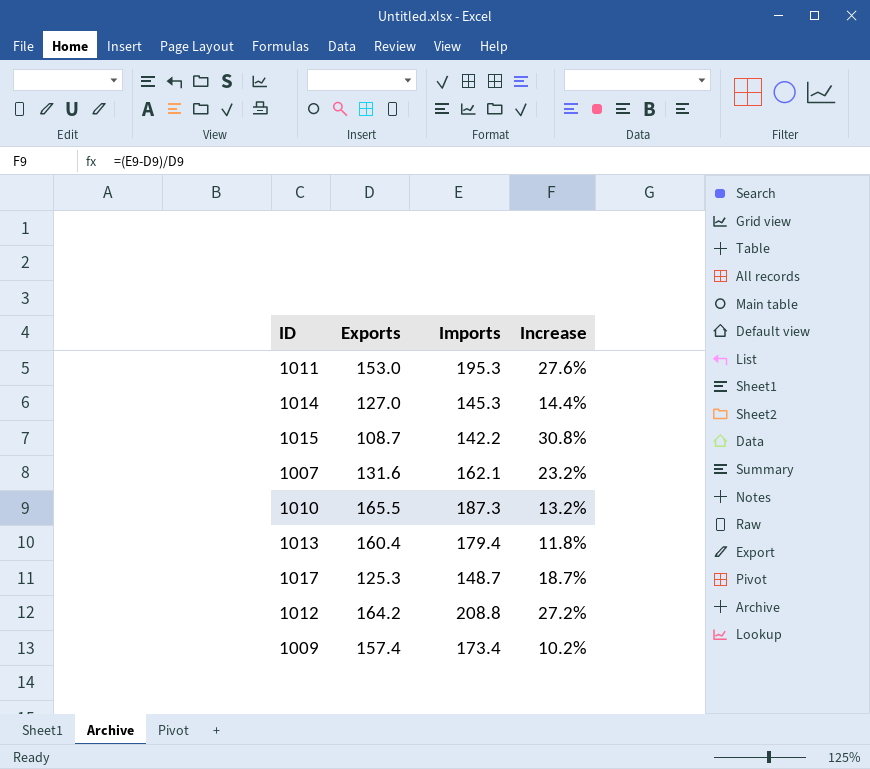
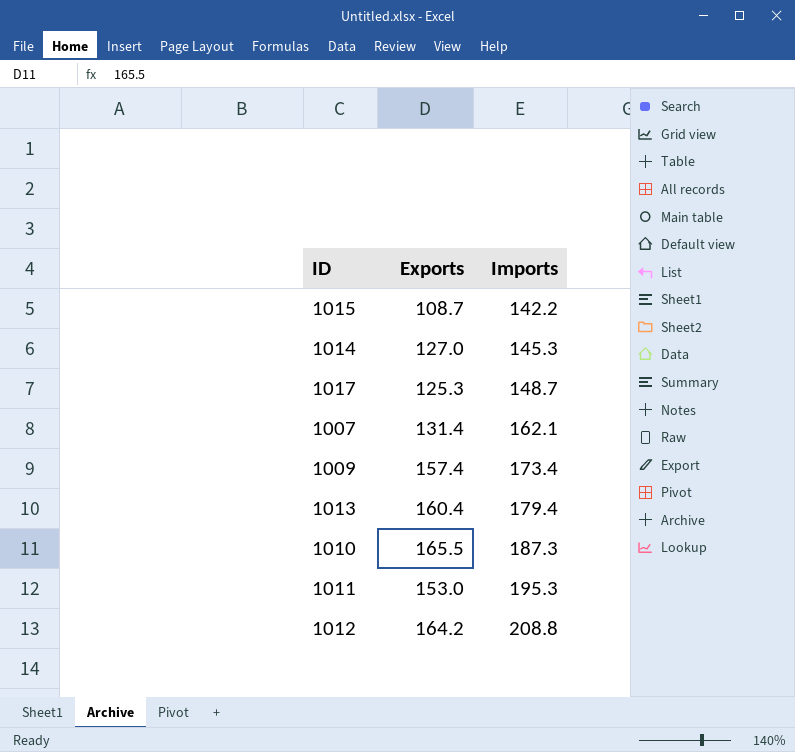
row order: none -> Imports ascending
column Increase | formula: ([Imports] - [Exports]) / [Exports] -> none
1007 | Exports: 131.6 -> 131.4

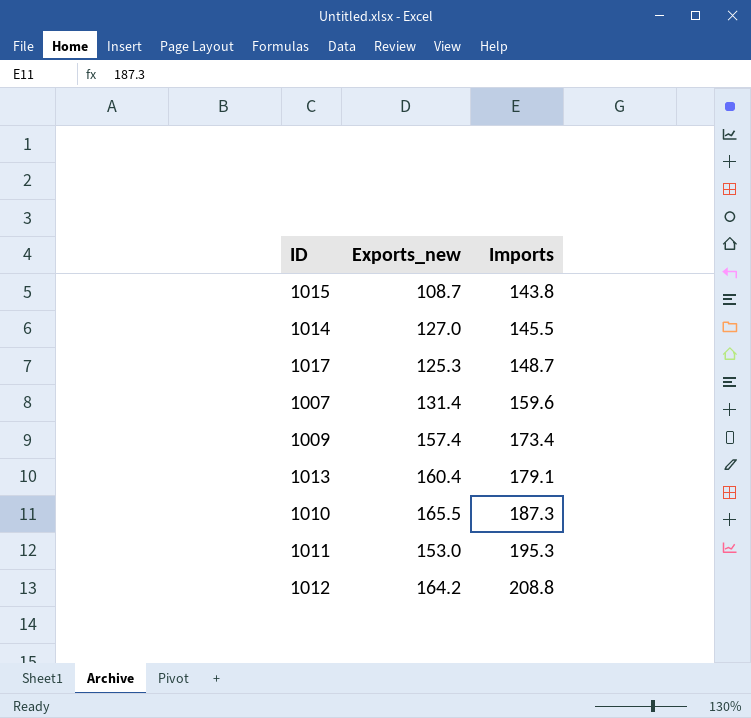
column name: Exports -> Exports_new
1015 | Imports: 142.2 -> 143.8
1014 | Imports: 145.3 -> 145.5
1007 | Imports: 162.1 -> 159.6
1013 | Imports: 179.4 -> 179.1

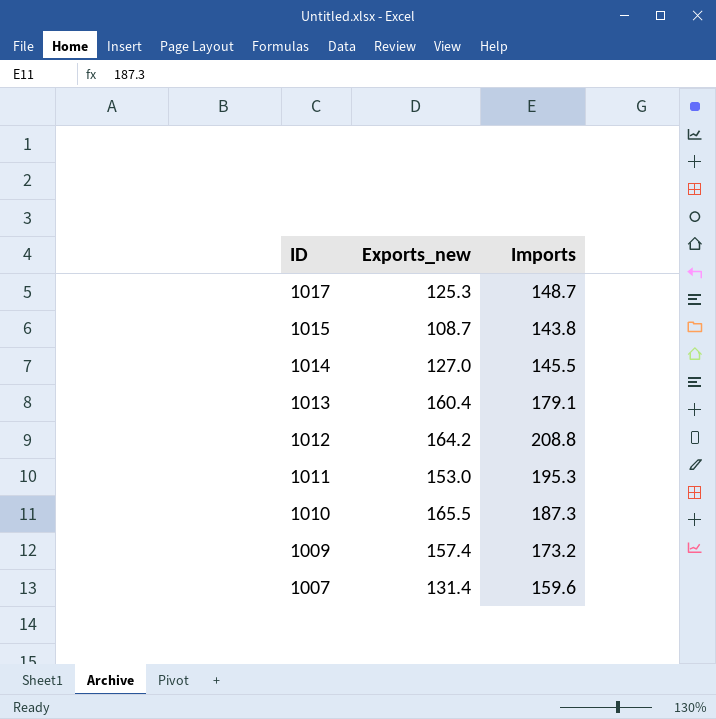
row order: Imports ascending -> ID descending
1009 | Imports: 173.4 -> 173.2

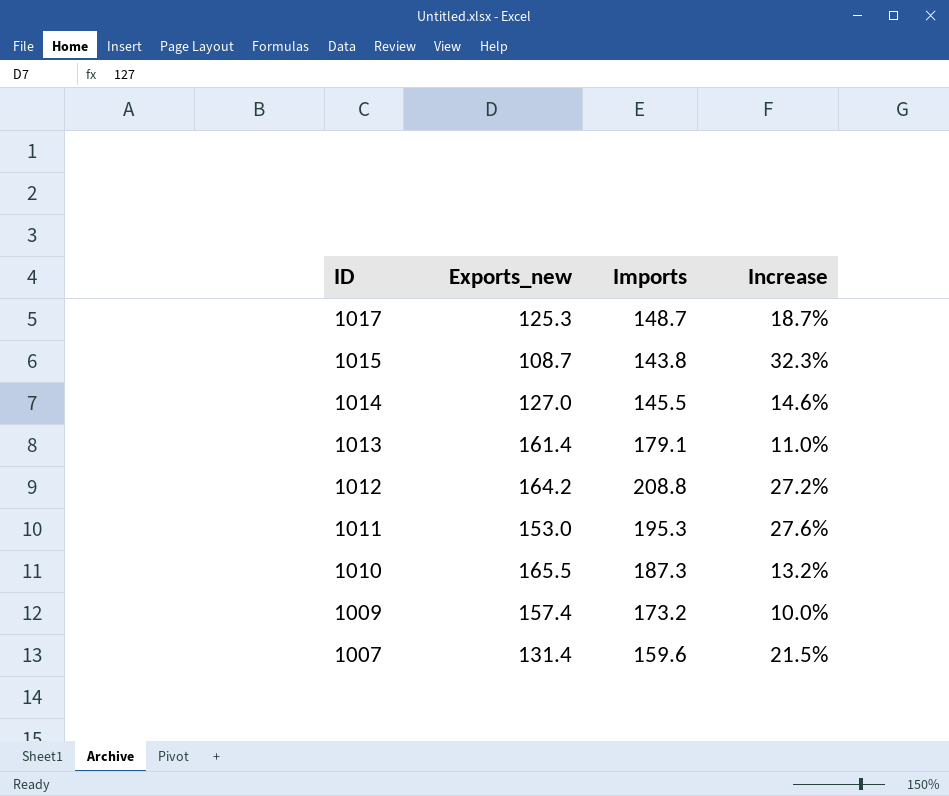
column Increase | formula: none -> ([Imports] - [Exports_new]) / [Exports_new]
1013 | Exports_new: 160.4 -> 161.4

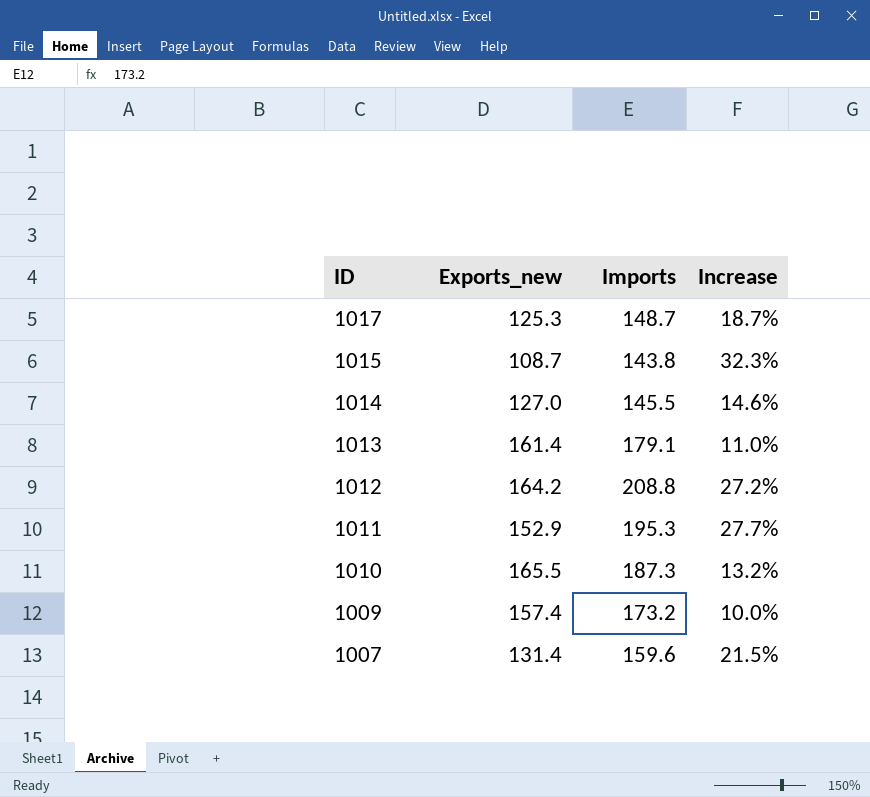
1011 | Exports_new: 153.0 -> 152.9
1011 | Increase: 27.6% -> 27.7%

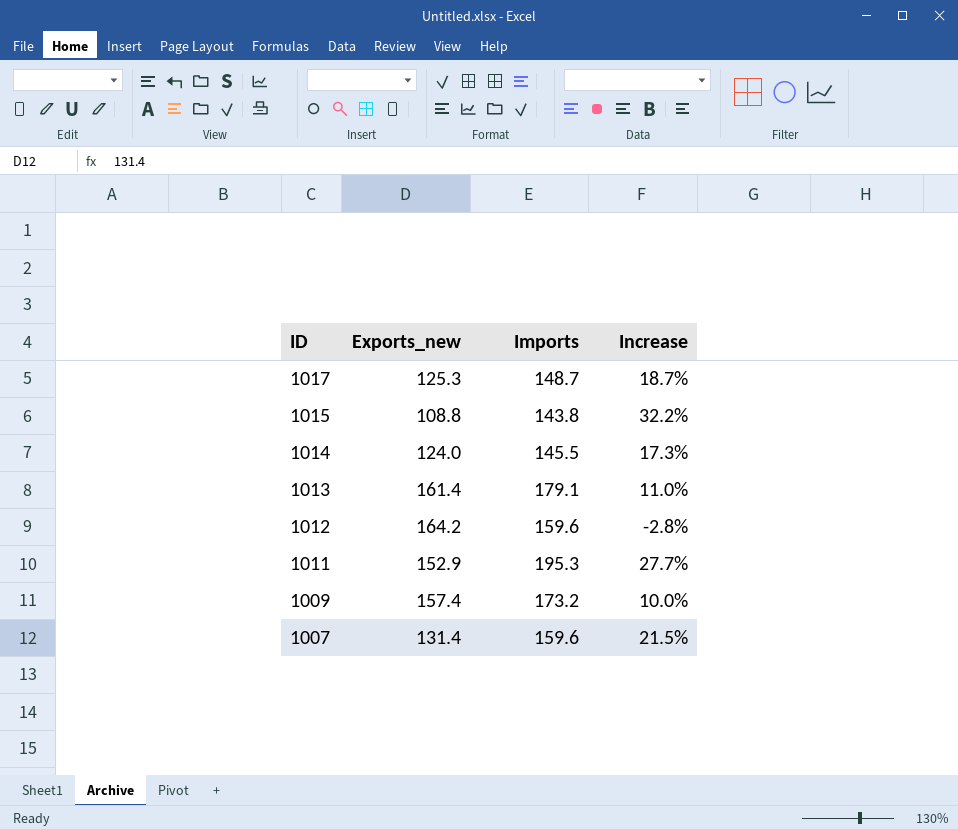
row 1010: 165.5 | 187.3 | 13.2% -> none
1015 | Exports_new: 108.7 -> 108.8
1015 | Increase: 32.3% -> 32.2%
1014 | Exports_new: 127.0 -> 124.0
1014 | Increase: 14.6% -> 17.3%
1012 | Imports: 208.8 -> 159.6
1012 | Increase: 27.2% -> -2.8%

